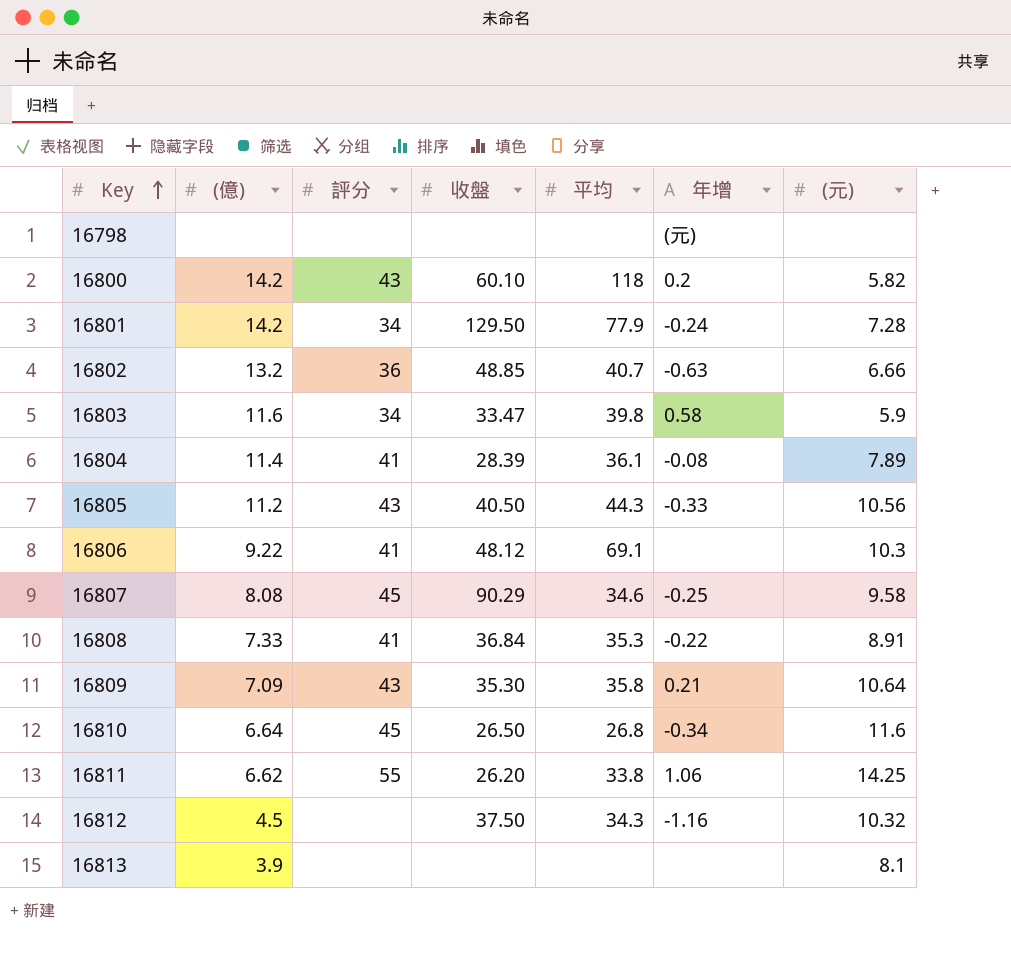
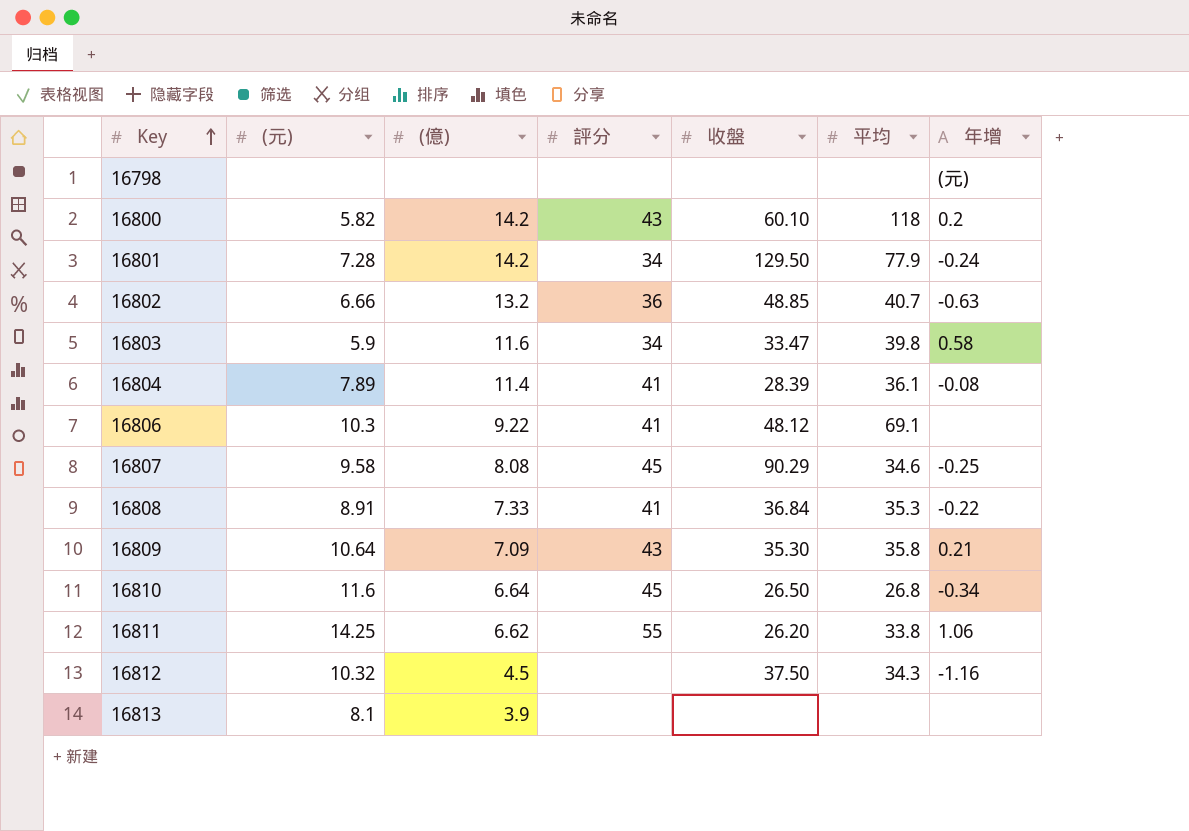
column (元) | position: 7 -> 2
row 16805: 11.2 | 43 | 40.50 | 44.3 | -0.33 | 10.56 -> none

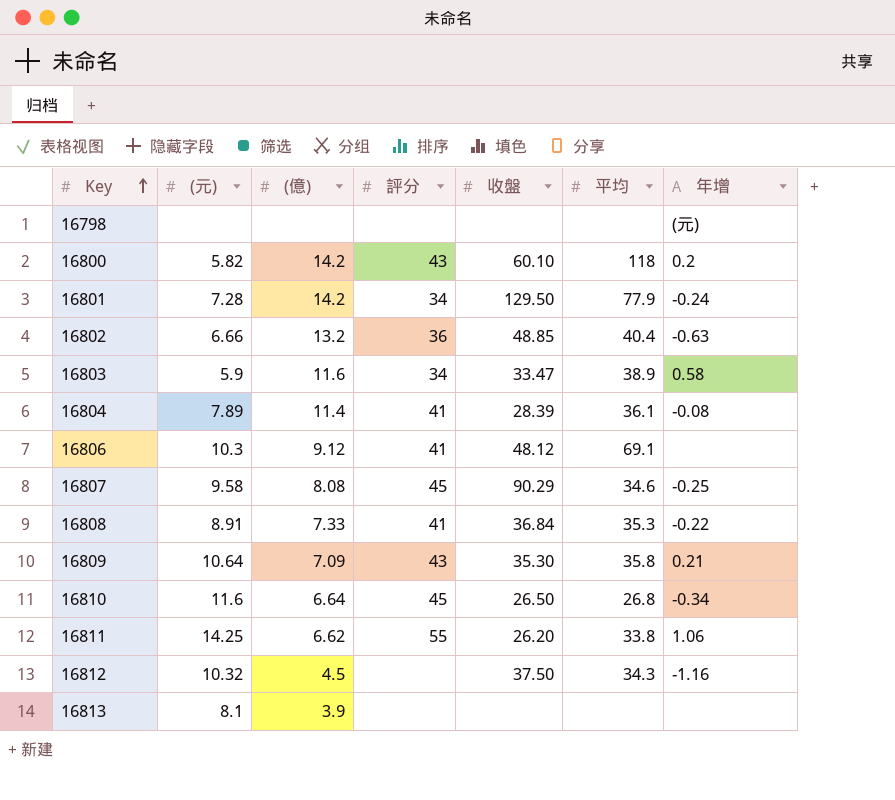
16802 | 平均: 40.7 -> 40.4
16803 | 平均: 39.8 -> 38.9
16806 | (億): 9.22 -> 9.12

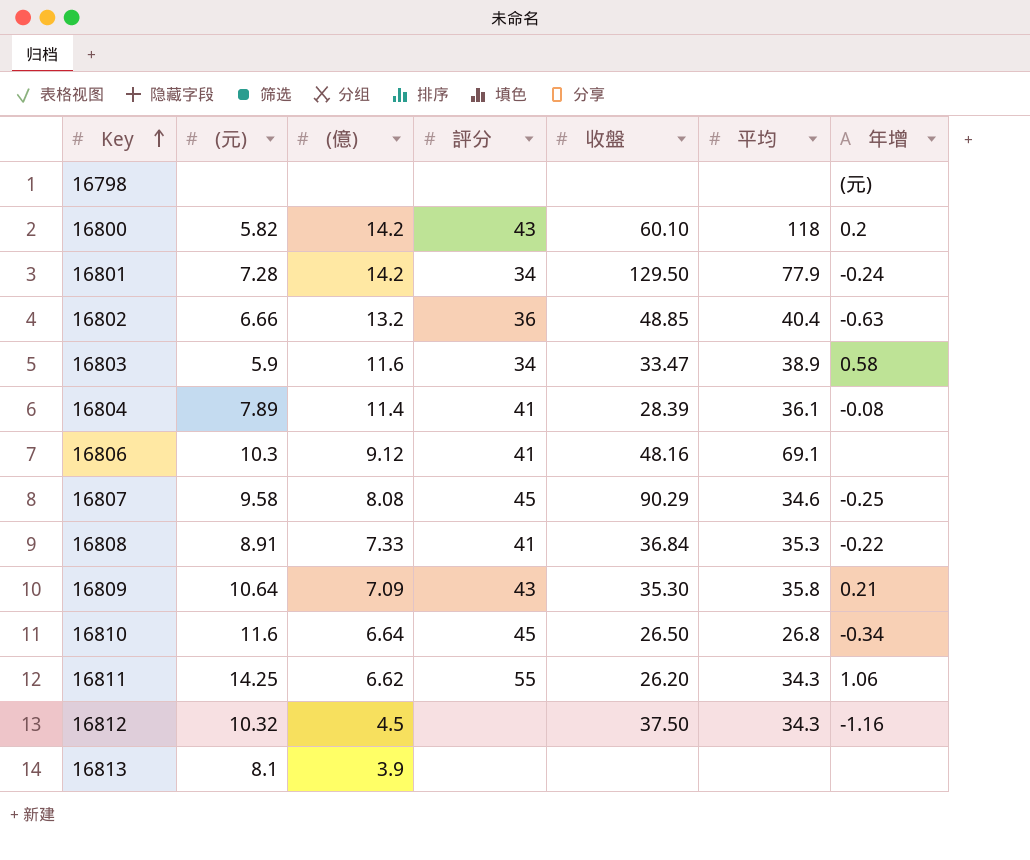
16806 | 收盤: 48.12 -> 48.16
16811 | 平均: 33.8 -> 34.3

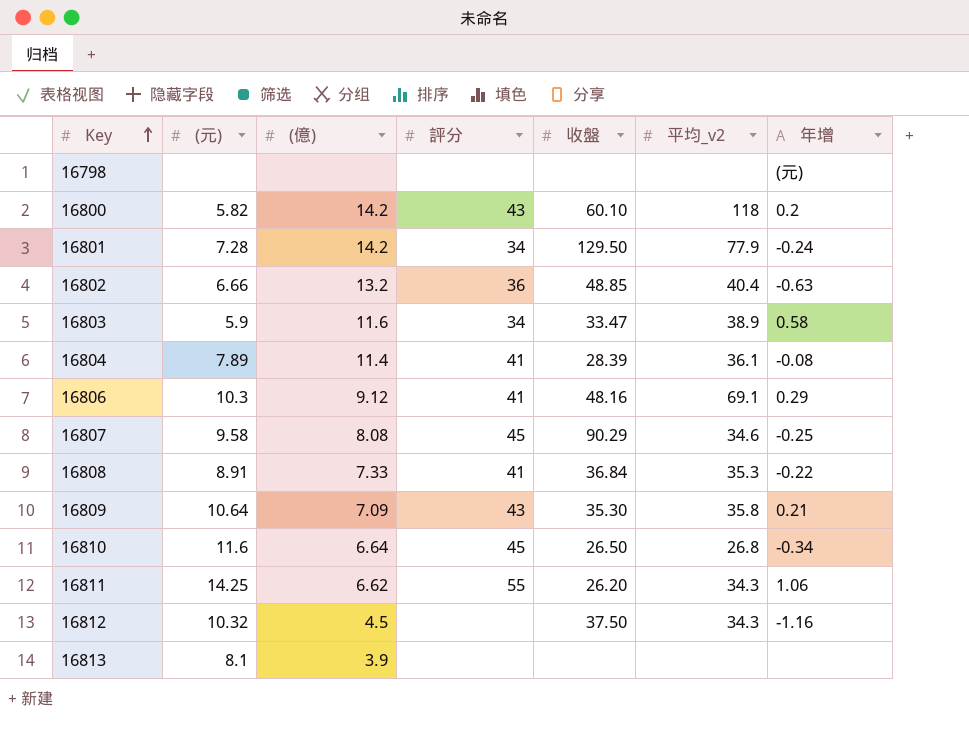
column name: 平均 -> 平均_v2
16806 | 年增: none -> 0.29

